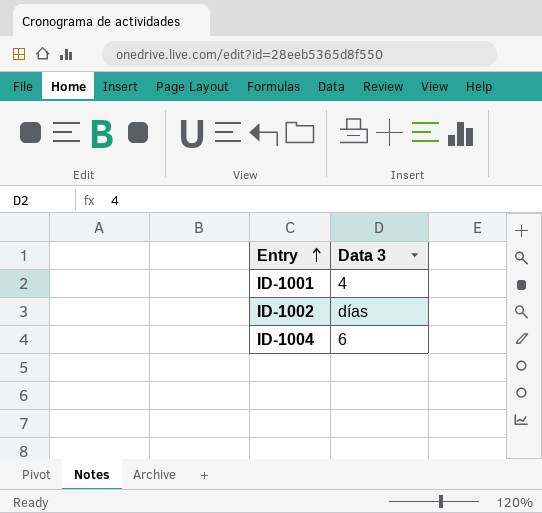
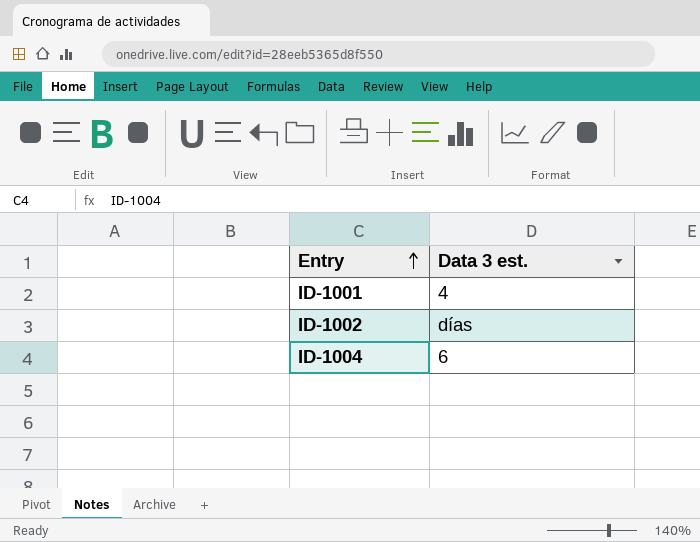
column name: Data 3 -> Data 3 est.

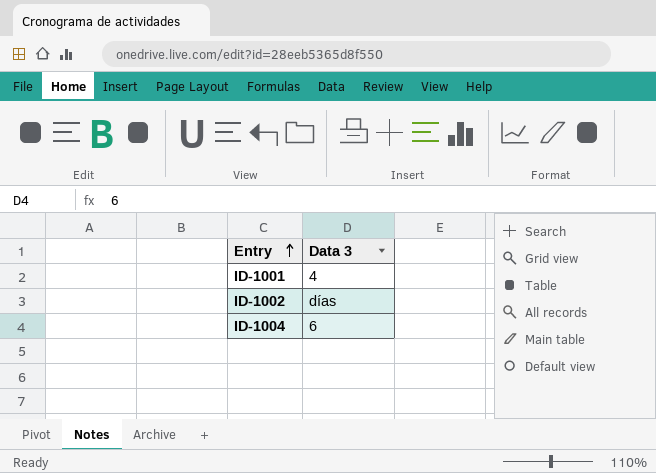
column name: Data 3 est. -> Data 3

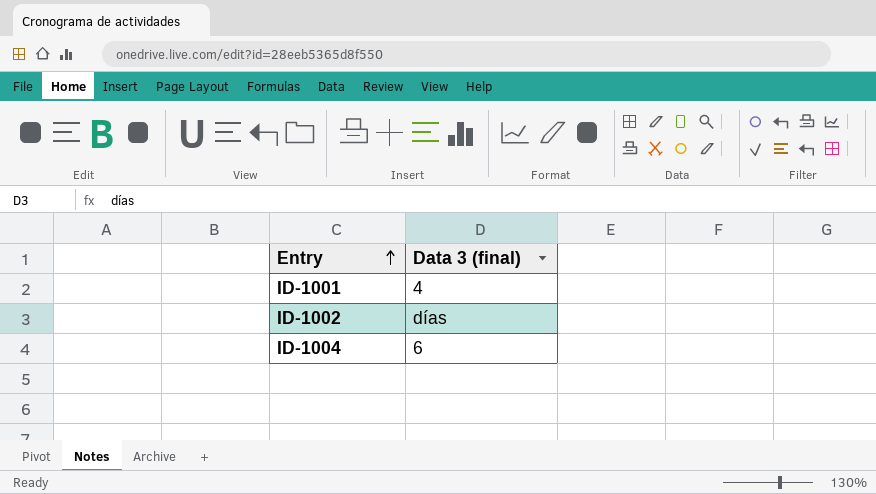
column name: Data 3 -> Data 3 (final)

